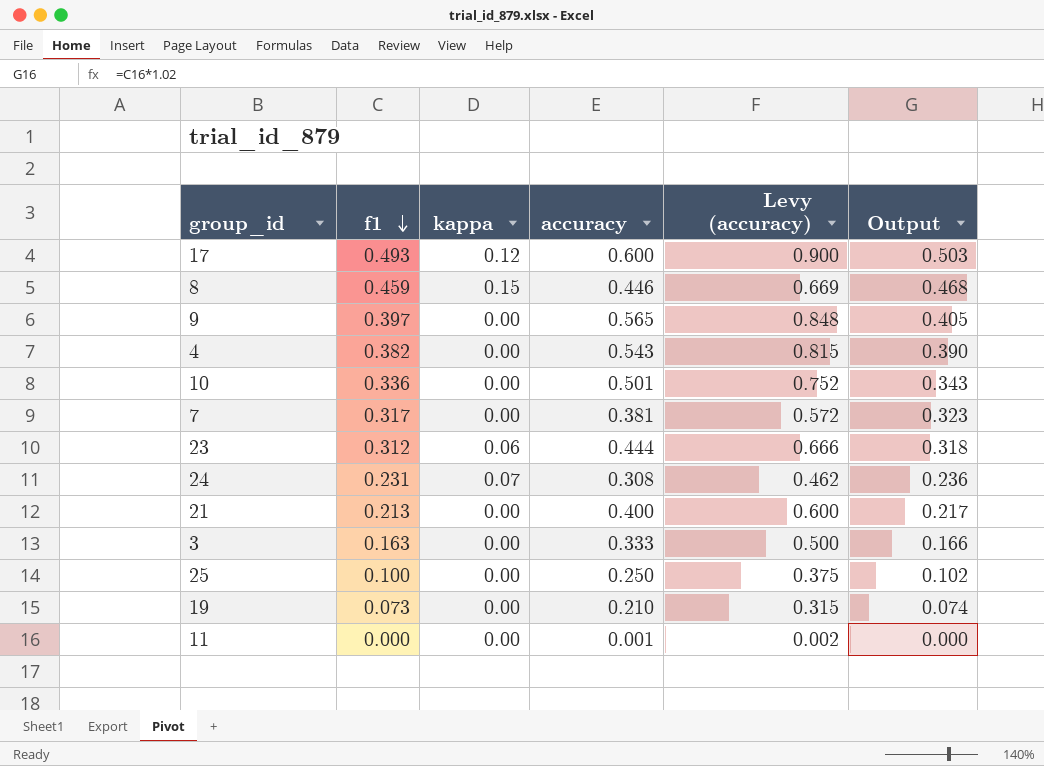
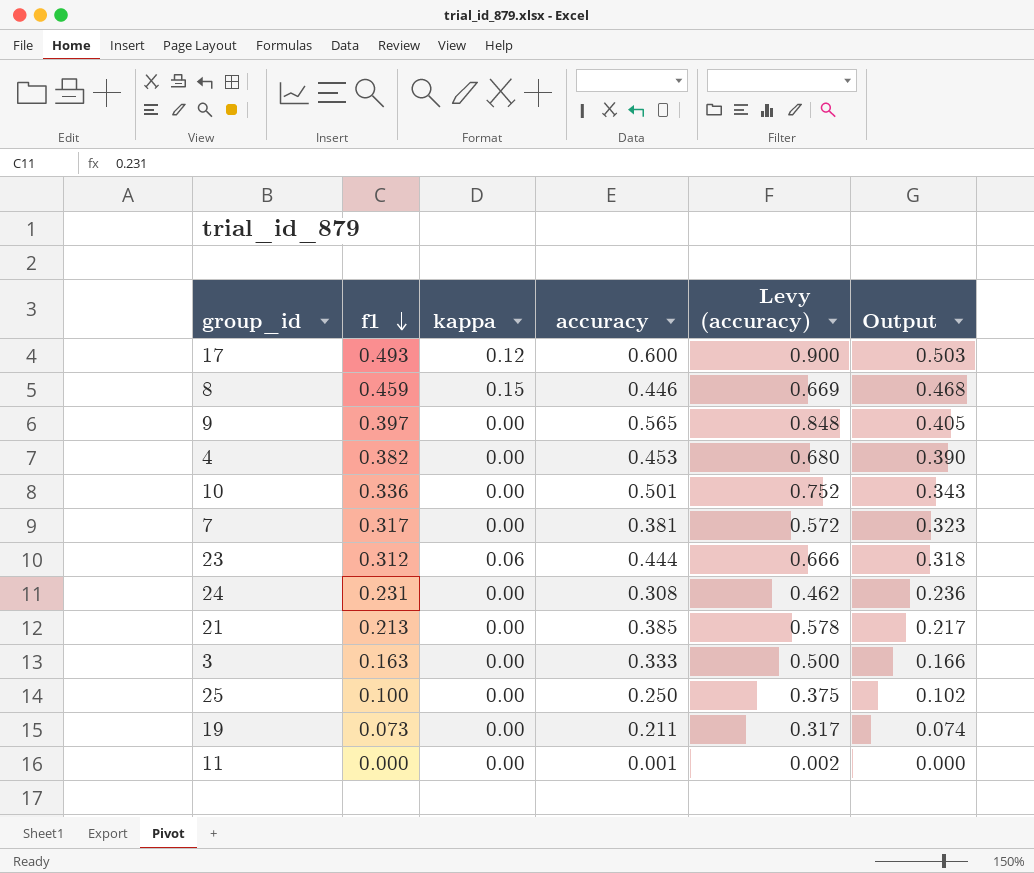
4 | accuracy: 0.543 -> 0.453
4 | Levy (accuracy): 0.815 -> 0.680
24 | kappa: 0.07 -> 0.00
21 | accuracy: 0.400 -> 0.385
21 | Levy (accuracy): 0.600 -> 0.578
19 | accuracy: 0.210 -> 0.211
19 | Levy (accuracy): 0.315 -> 0.317

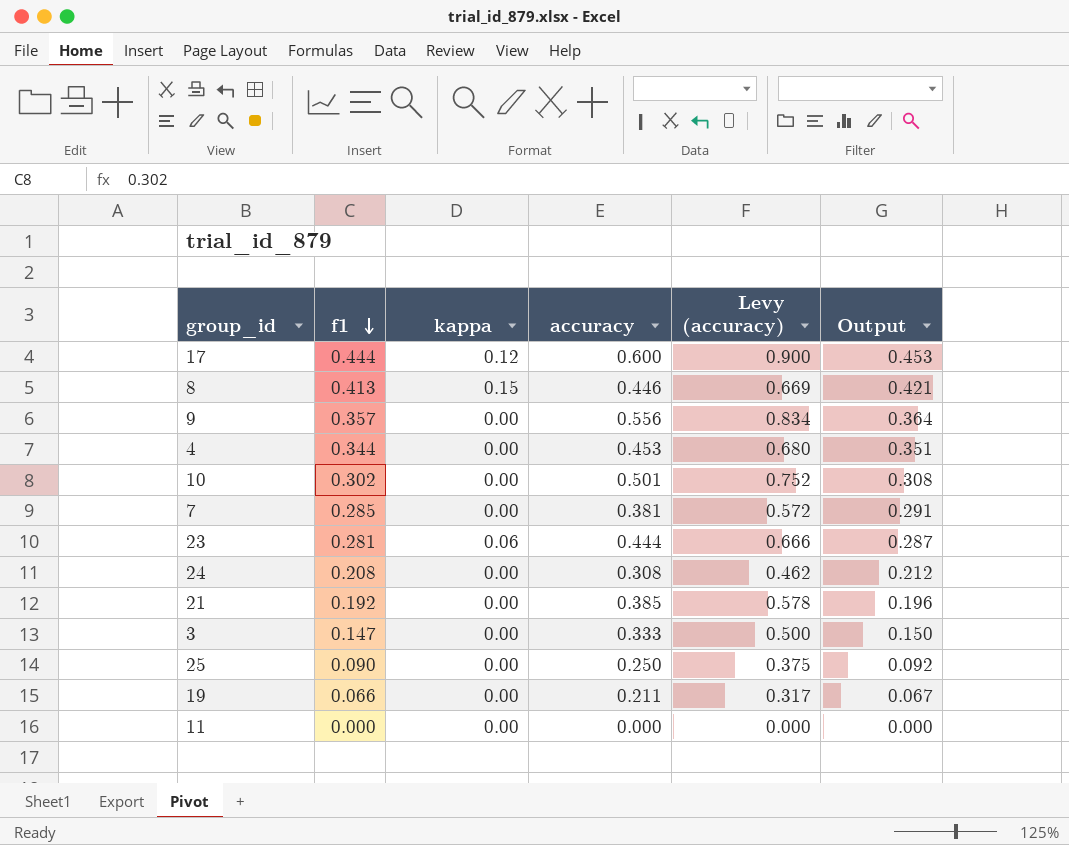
17 | f1: 0.493 -> 0.444
17 | Output: 0.503 -> 0.453
8 | f1: 0.459 -> 0.413
8 | Output: 0.468 -> 0.421
9 | f1: 0.397 -> 0.357
9 | accuracy: 0.565 -> 0.556
9 | Levy (accuracy): 0.848 -> 0.834
9 | Output: 0.405 -> 0.364
4 | f1: 0.382 -> 0.344
4 | Output: 0.390 -> 0.351
10 | f1: 0.336 -> 0.302
10 | Output: 0.343 -> 0.308
7 | f1: 0.317 -> 0.285
7 | Output: 0.323 -> 0.291
23 | f1: 0.312 -> 0.281
23 | Output: 0.318 -> 0.287
24 | f1: 0.231 -> 0.208
24 | Output: 0.236 -> 0.212
21 | f1: 0.213 -> 0.192
21 | Output: 0.217 -> 0.196
3 | f1: 0.163 -> 0.147
3 | Output: 0.166 -> 0.150
25 | f1: 0.100 -> 0.090
25 | Output: 0.102 -> 0.092
19 | f1: 0.073 -> 0.066
19 | Output: 0.074 -> 0.067
11 | accuracy: 0.001 -> 0.000
11 | Levy (accuracy): 0.002 -> 0.000

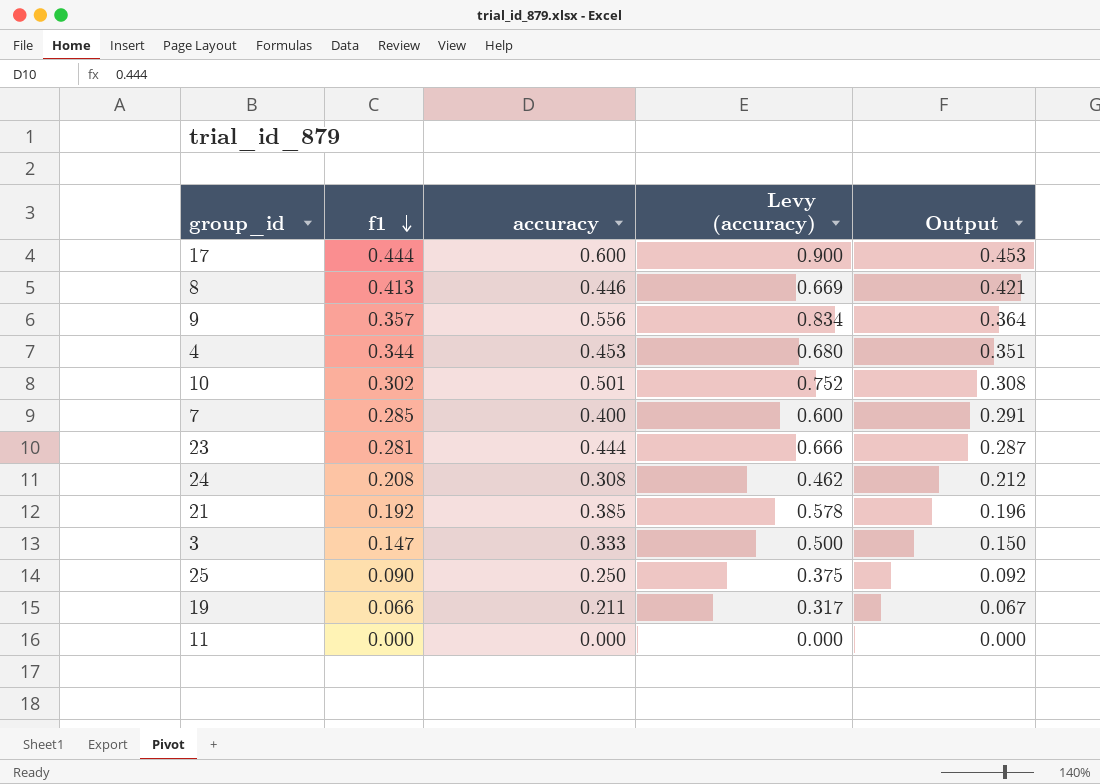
column kappa | position: 3 -> none
7 | accuracy: 0.381 -> 0.400
7 | Levy (accuracy): 0.572 -> 0.600

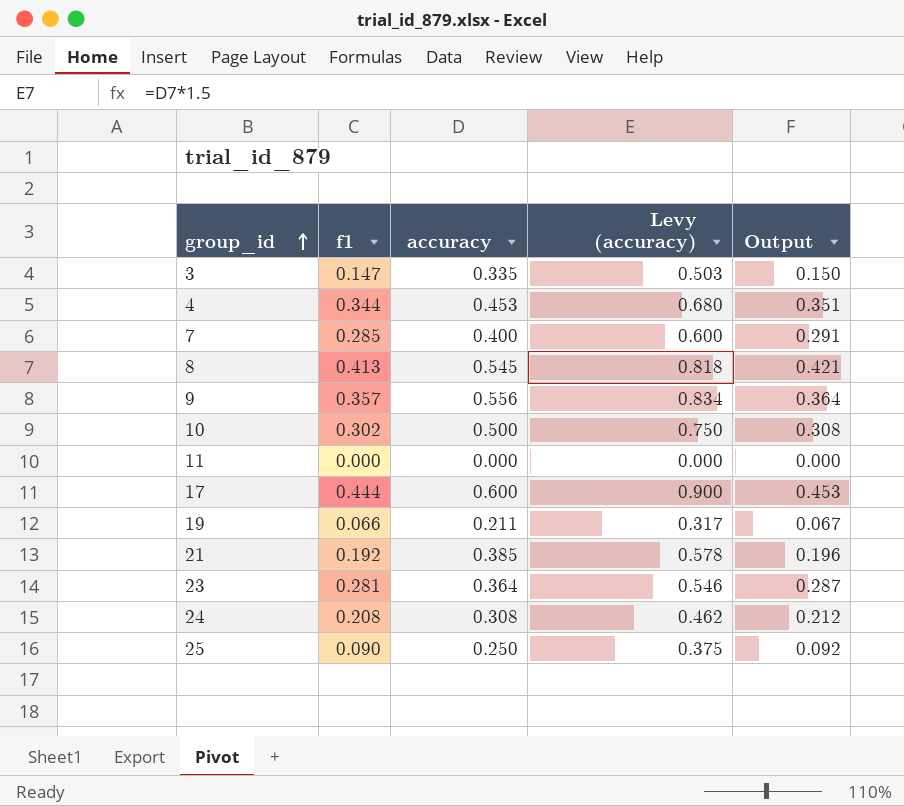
row order: f1 descending -> group_id ascending
3 | accuracy: 0.333 -> 0.335
3 | Levy (accuracy): 0.500 -> 0.503
8 | accuracy: 0.446 -> 0.545
8 | Levy (accuracy): 0.669 -> 0.818
10 | accuracy: 0.501 -> 0.500
10 | Levy (accuracy): 0.752 -> 0.750
23 | accuracy: 0.444 -> 0.364
23 | Levy (accuracy): 0.666 -> 0.546

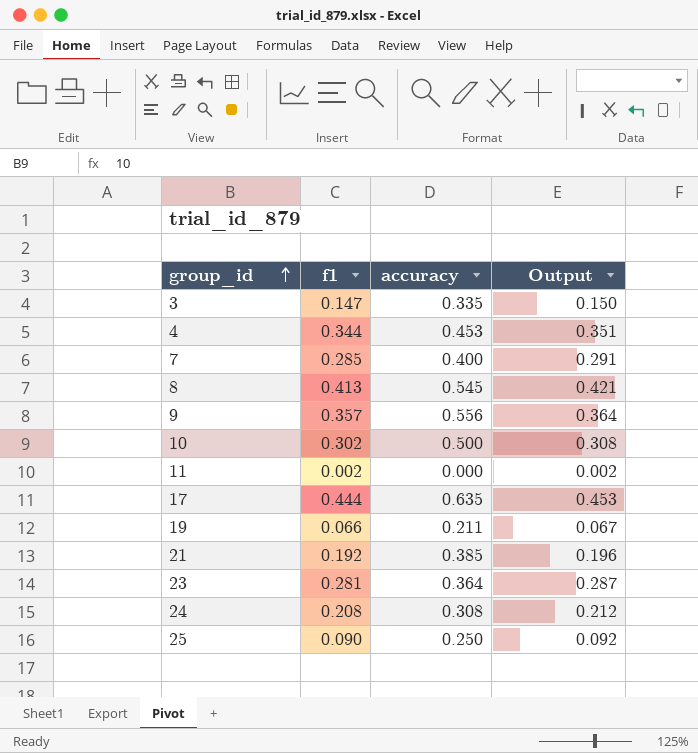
column Levy (accuracy) | formula: [accuracy] * 1.5 -> none
11 | f1: 0.000 -> 0.002
11 | Output: 0.000 -> 0.002
17 | accuracy: 0.600 -> 0.635

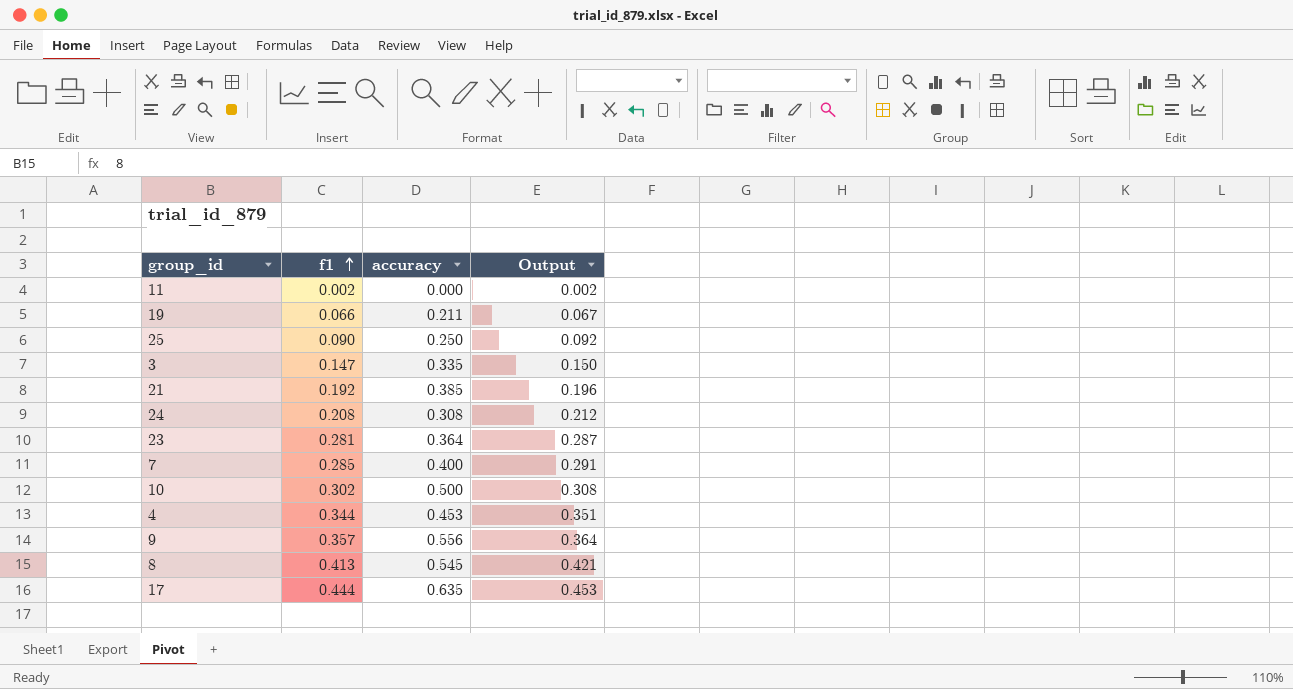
row order: group_id ascending -> f1 ascending

